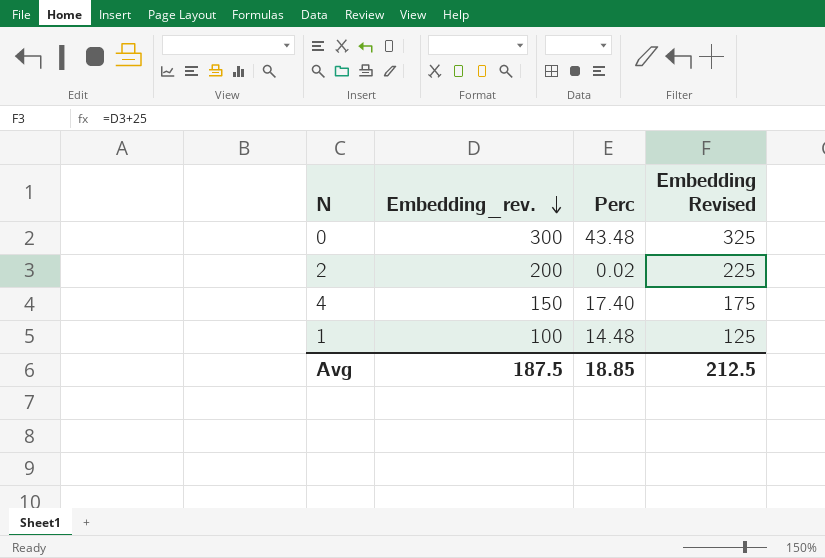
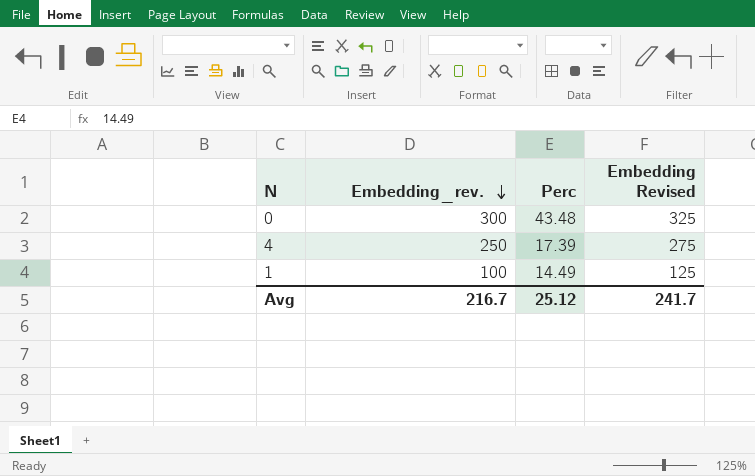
row 2: 200 | 0.02 | 225 -> none
4 | Embedding_rev.: 150 -> 250
4 | Perc: 17.40 -> 17.39
4 | Embedding Revised: 175 -> 275
1 | Perc: 14.48 -> 14.49
Avg | Embedding_rev.: 187.5 -> 216.7
Avg | Perc: 18.85 -> 25.12
Avg | Embedding Revised: 212.5 -> 241.7

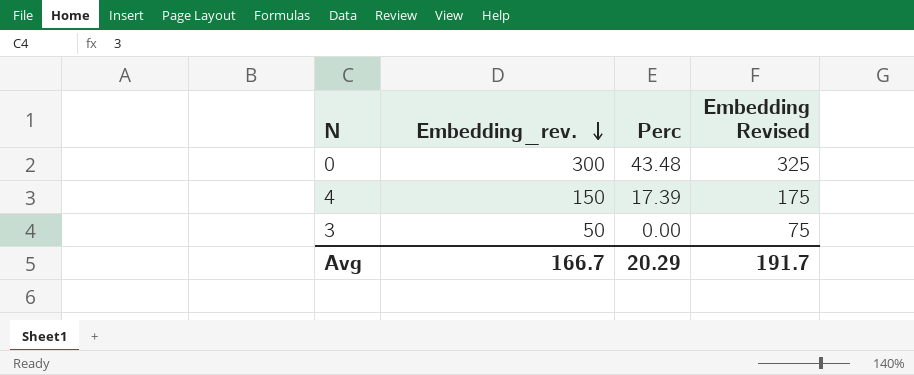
row 1: 100 | 14.49 | 125 -> none
4 | Embedding_rev.: 250 -> 150
4 | Embedding Revised: 275 -> 175
row 3: none -> 50 | 0.00 | 75
Avg | Embedding_rev.: 216.7 -> 166.7
Avg | Perc: 25.12 -> 20.29
Avg | Embedding Revised: 241.7 -> 191.7

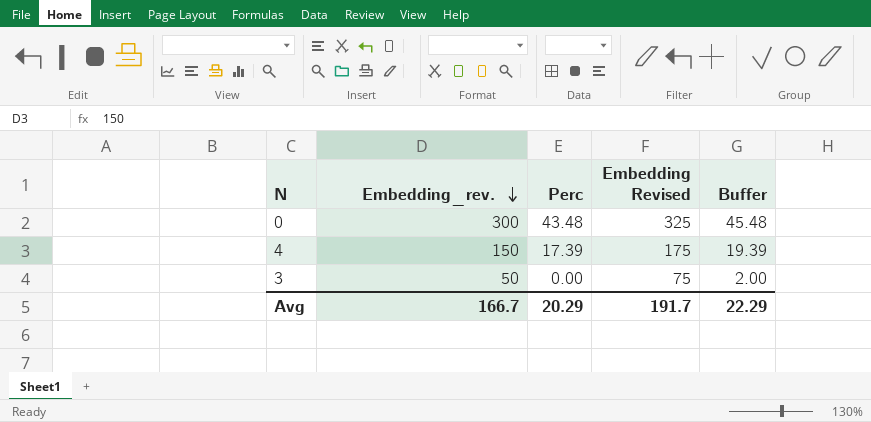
column Buffer | formula: none -> [Perc] + 2

